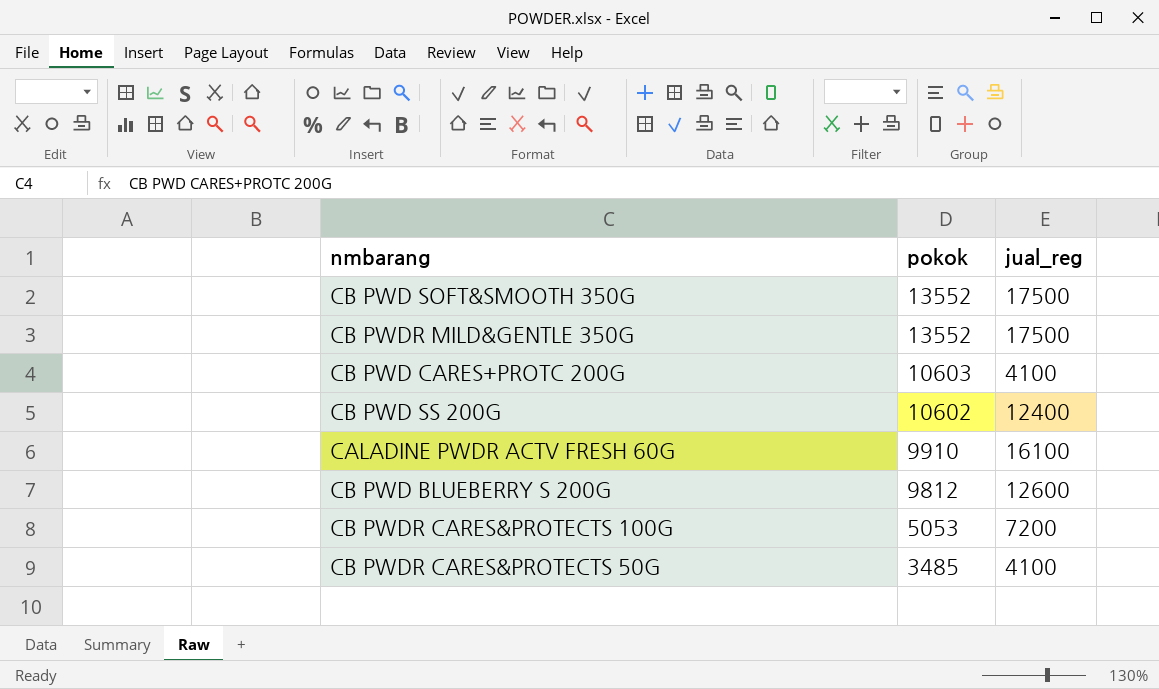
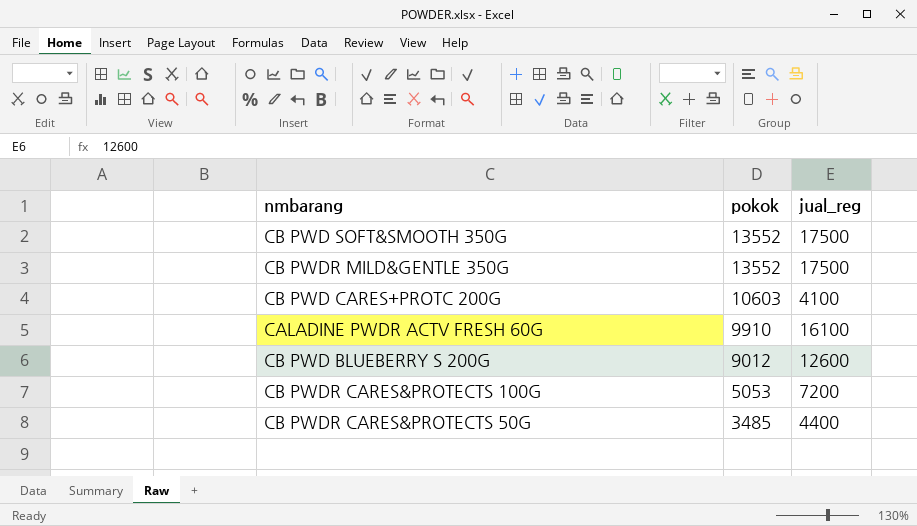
row CB PWD SS 200G: 10602 | 12400 -> none
CB PWD BLUEBERRY S 200G | pokok: 9812 -> 9012
CB PWDR CARES&PROTECTS 50G | jual_reg: 4100 -> 4400

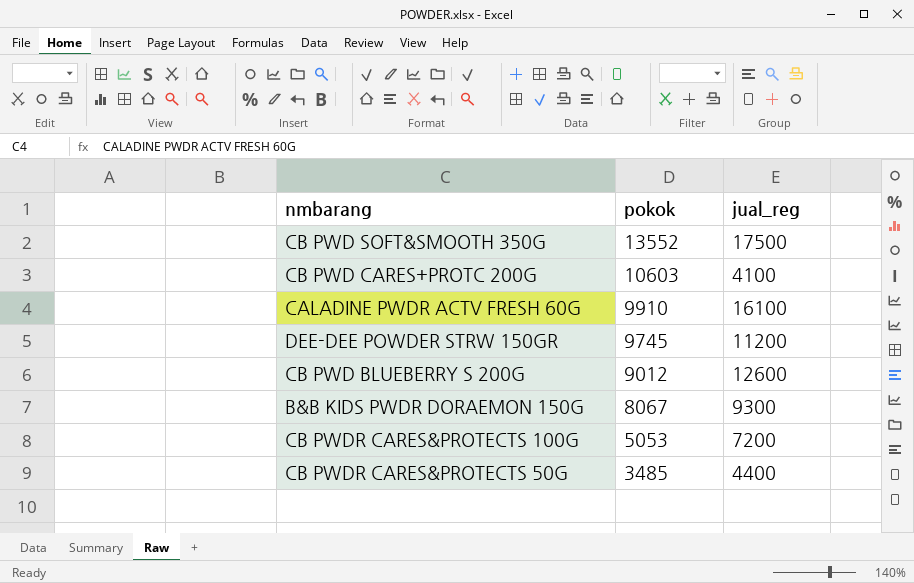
row CB PWDR MILD&GENTLE 350G: 13552 | 17500 -> none
row DEE-DEE POWDER STRW 150GR: none -> 9745 | 11200
row B&B KIDS PWDR DORAEMON 150G: none -> 8067 | 9300

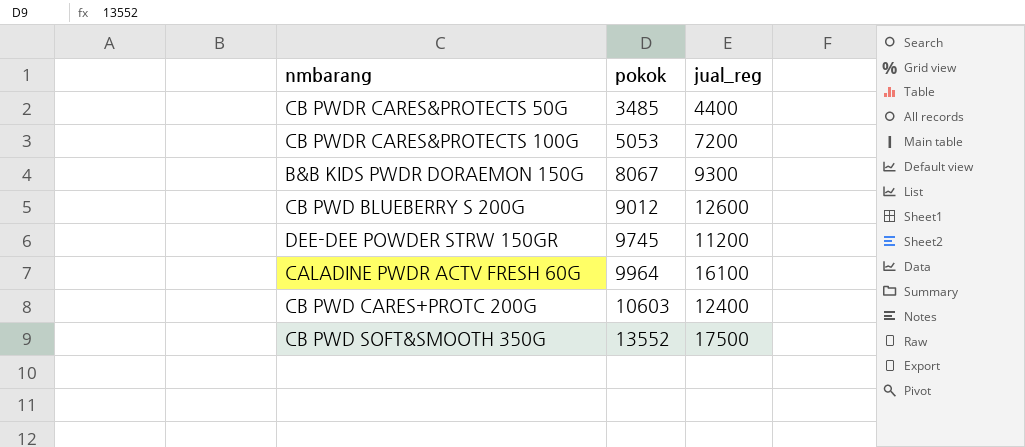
row order: pokok descending -> pokok ascending
CALADINE PWDR ACTV FRESH 60G | pokok: 9910 -> 9964
CB PWD CARES+PROTC 200G | jual_reg: 4100 -> 12400

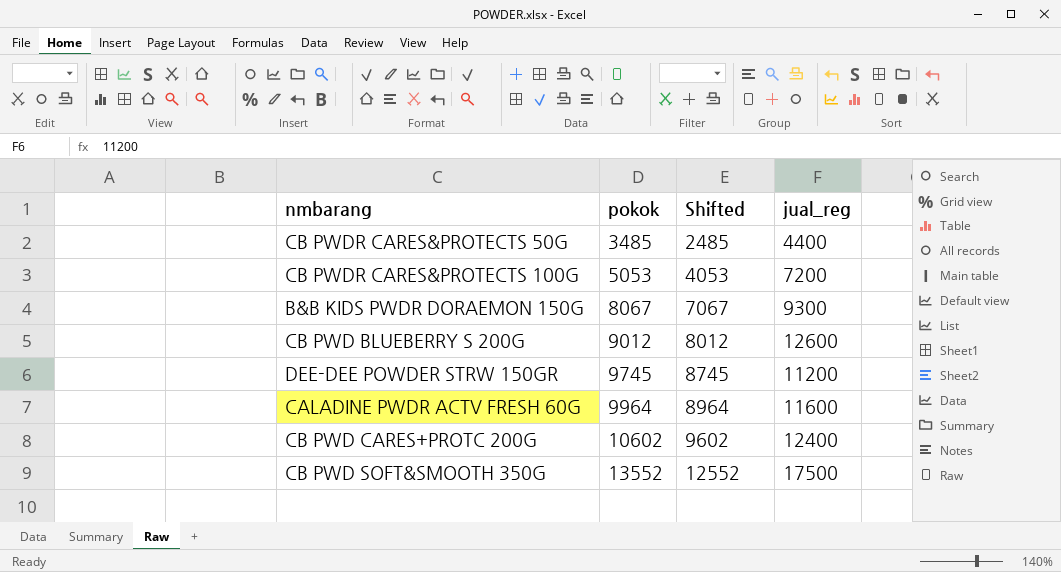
column Shifted | formula: none -> [pokok] - 1000
CALADINE PWDR ACTV FRESH 60G | jual_reg: 16100 -> 11600
CB PWD CARES+PROTC 200G | pokok: 10603 -> 10602

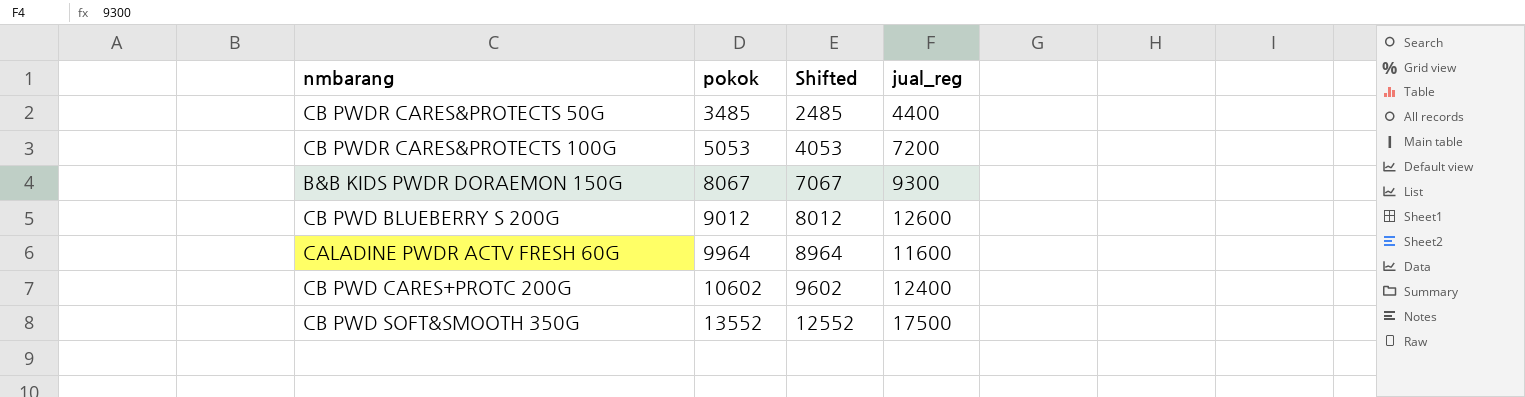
row DEE-DEE POWDER STRW 150GR: 9745 | 8745 | 11200 -> none

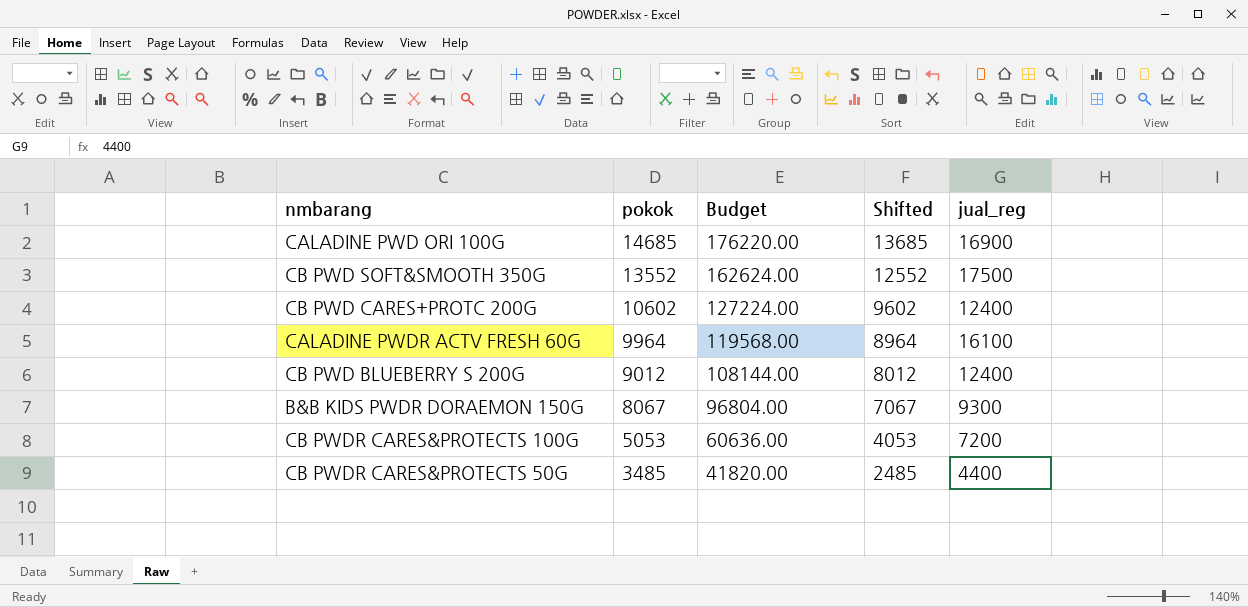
row order: pokok ascending -> pokok descending
column Budget | formula: none -> [pokok] * 12
row CALADINE PWD ORI 100G: none -> 14685 | 176220.00 | 13685 | 16900
CALADINE PWDR ACTV FRESH 60G | jual_reg: 11600 -> 16100
CB PWD BLUEBERRY S 200G | jual_reg: 12600 -> 12400

